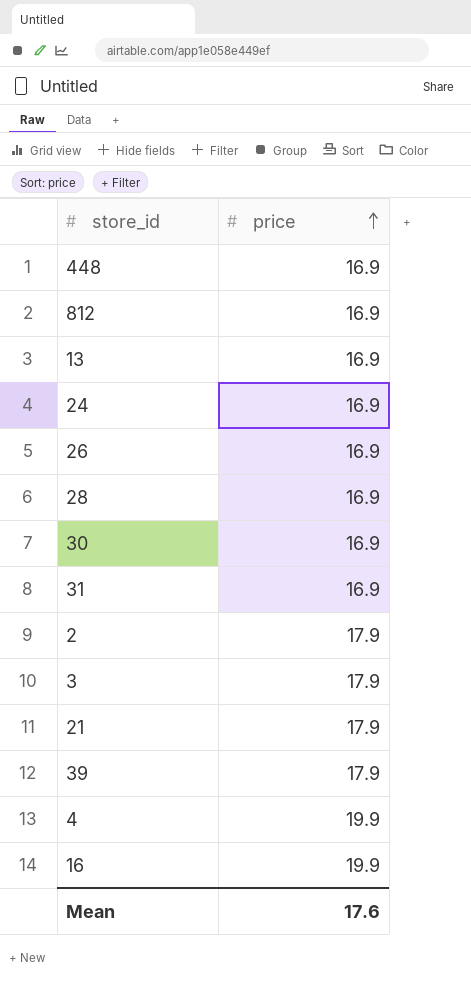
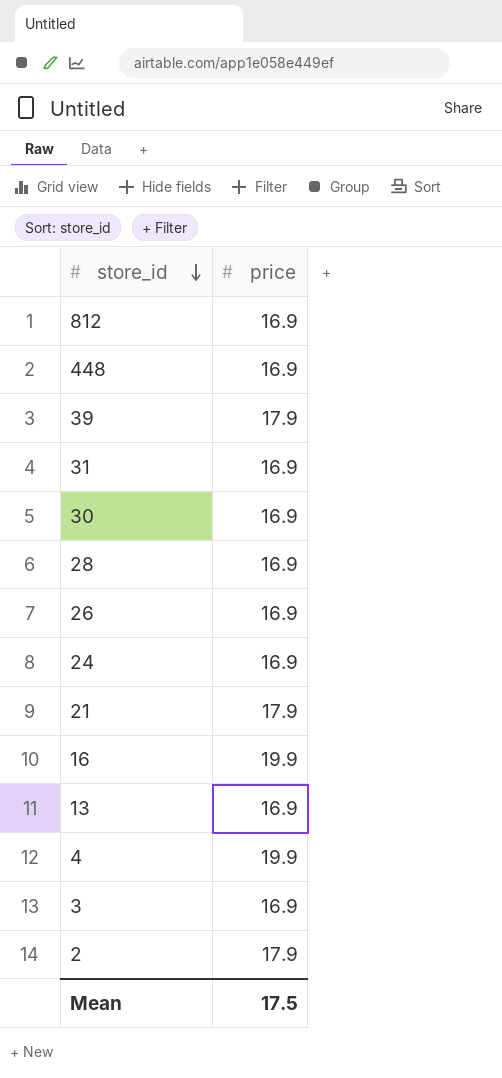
row order: price ascending -> store_id descending
3 | price: 17.9 -> 16.9
Mean | price: 17.6 -> 17.5

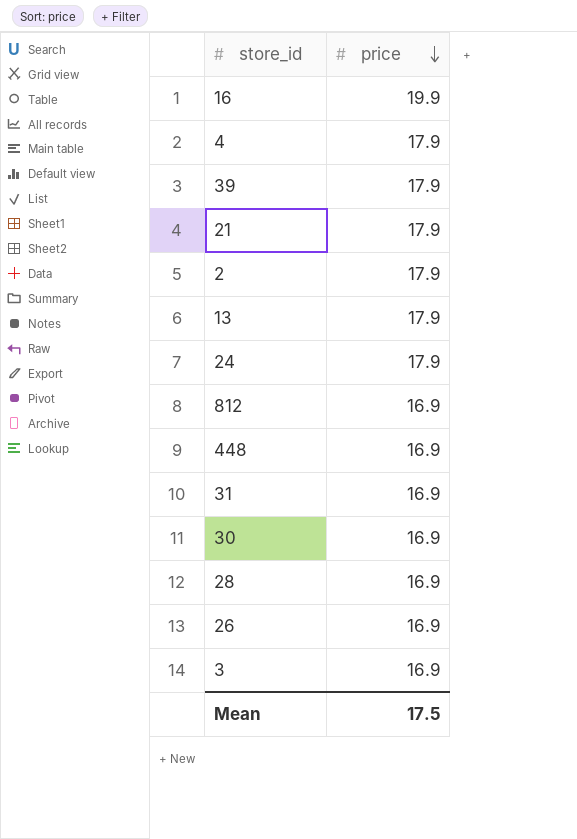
row order: store_id descending -> price descending
4 | price: 19.9 -> 17.9
13 | price: 16.9 -> 17.9
24 | price: 16.9 -> 17.9

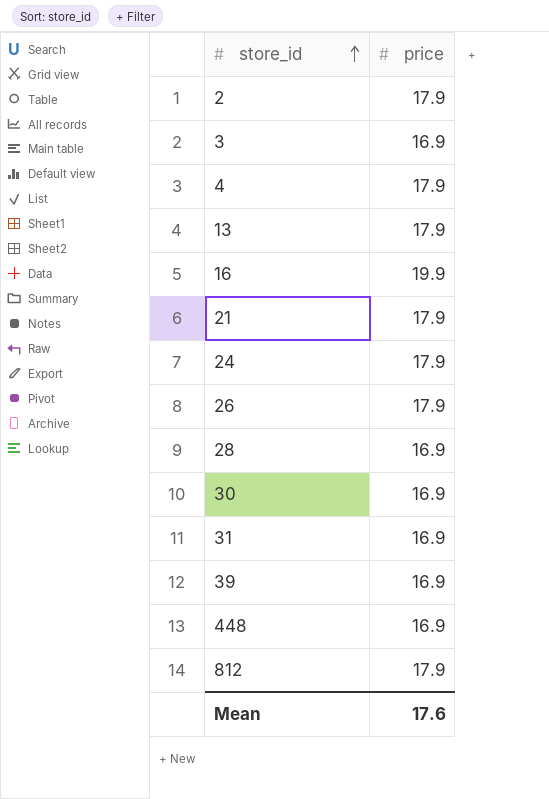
row order: price descending -> store_id ascending
26 | price: 16.9 -> 17.9
39 | price: 17.9 -> 16.9
812 | price: 16.9 -> 17.9
Mean | price: 17.5 -> 17.6

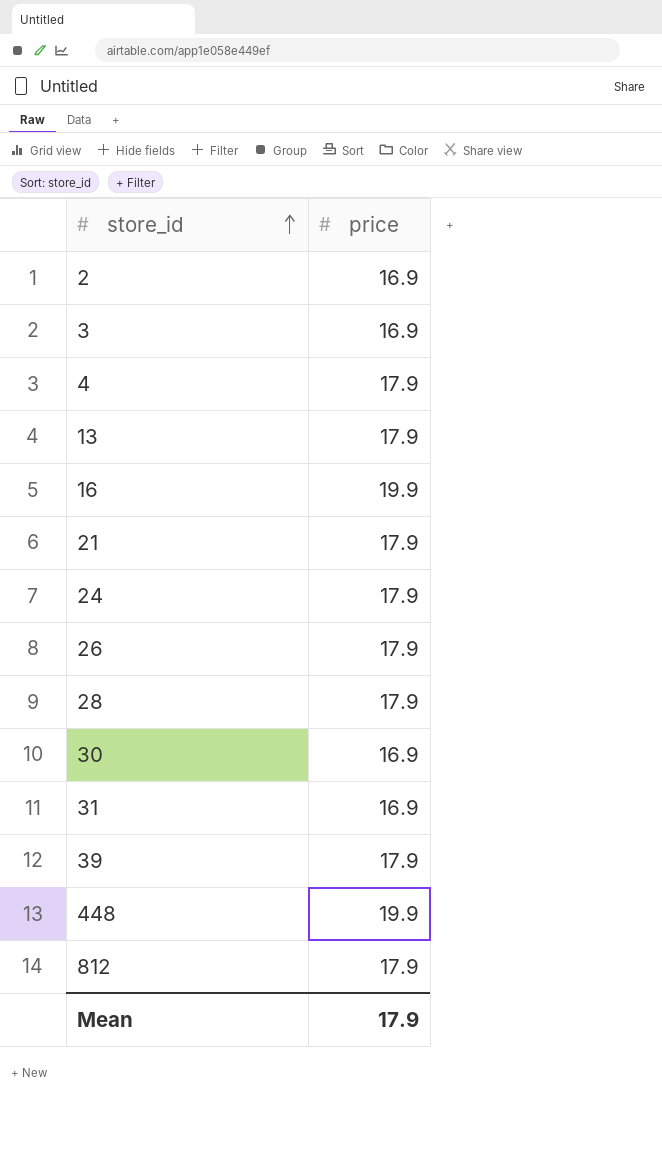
2 | price: 17.9 -> 16.9
28 | price: 16.9 -> 17.9
39 | price: 16.9 -> 17.9
448 | price: 16.9 -> 19.9
Mean | price: 17.6 -> 17.9

